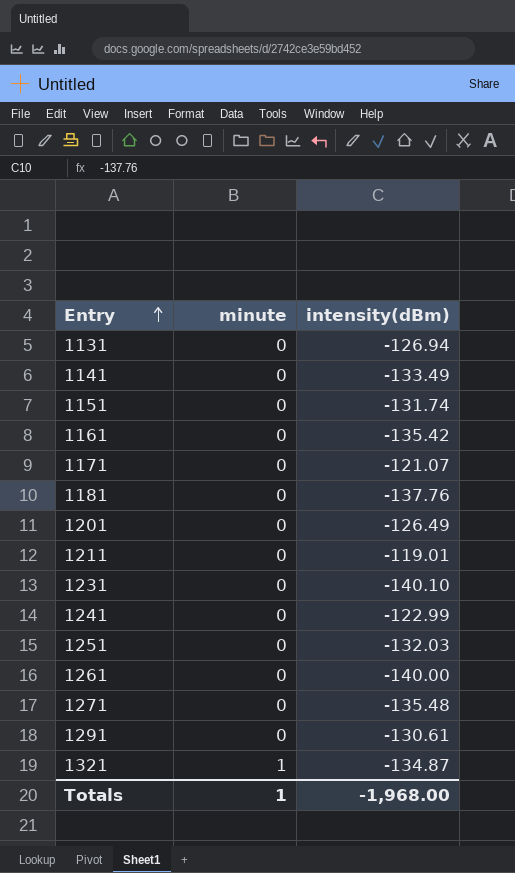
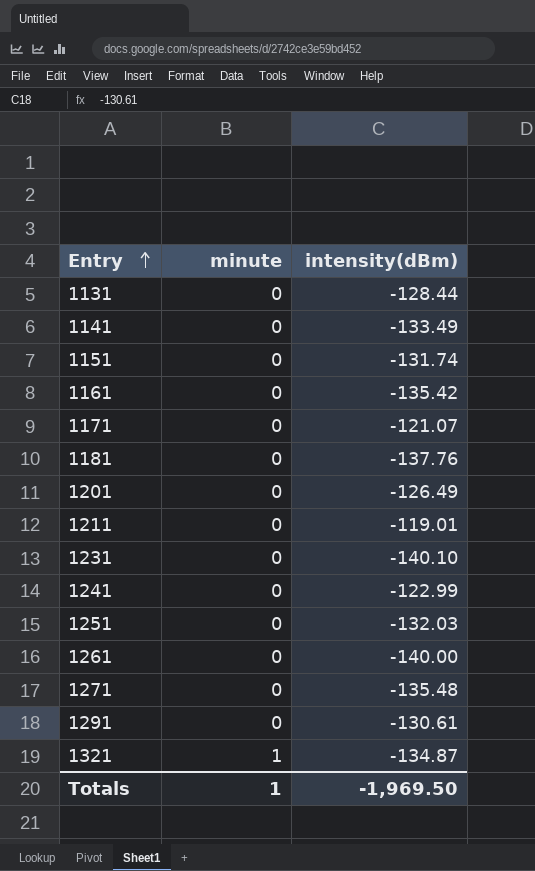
1131 | intensity(dBm): -126.94 -> -128.44
Totals | intensity(dBm): -1,968.00 -> -1,969.50

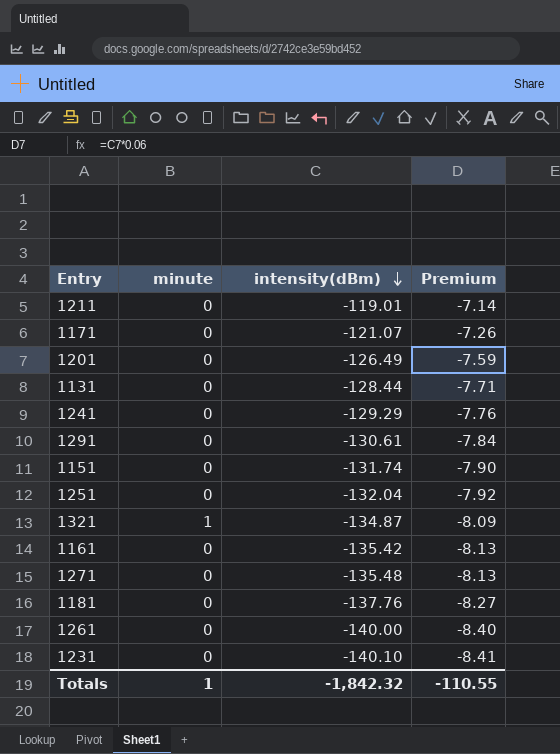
row order: Entry ascending -> intensity(dBm) descending
column Premium | formula: none -> [intensity(dBm)] * 0.06
row 1141: 0 | -133.49 -> none
1241 | intensity(dBm): -122.99 -> -129.29
1251 | intensity(dBm): -132.03 -> -132.04
Totals | intensity(dBm): -1,969.50 -> -1,842.32

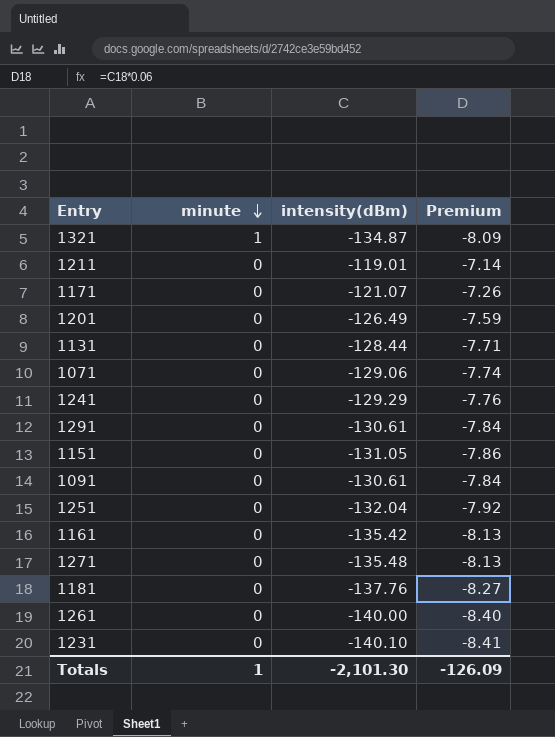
row order: intensity(dBm) descending -> minute descending
row 1071: none -> 0 | -129.06 | -7.74
1151 | intensity(dBm): -131.74 -> -131.05
1151 | Premium: -7.90 -> -7.86
row 1091: none -> 0 | -130.61 | -7.84
Totals | intensity(dBm): -1,842.32 -> -2,101.30
Totals | Premium: -110.55 -> -126.09

